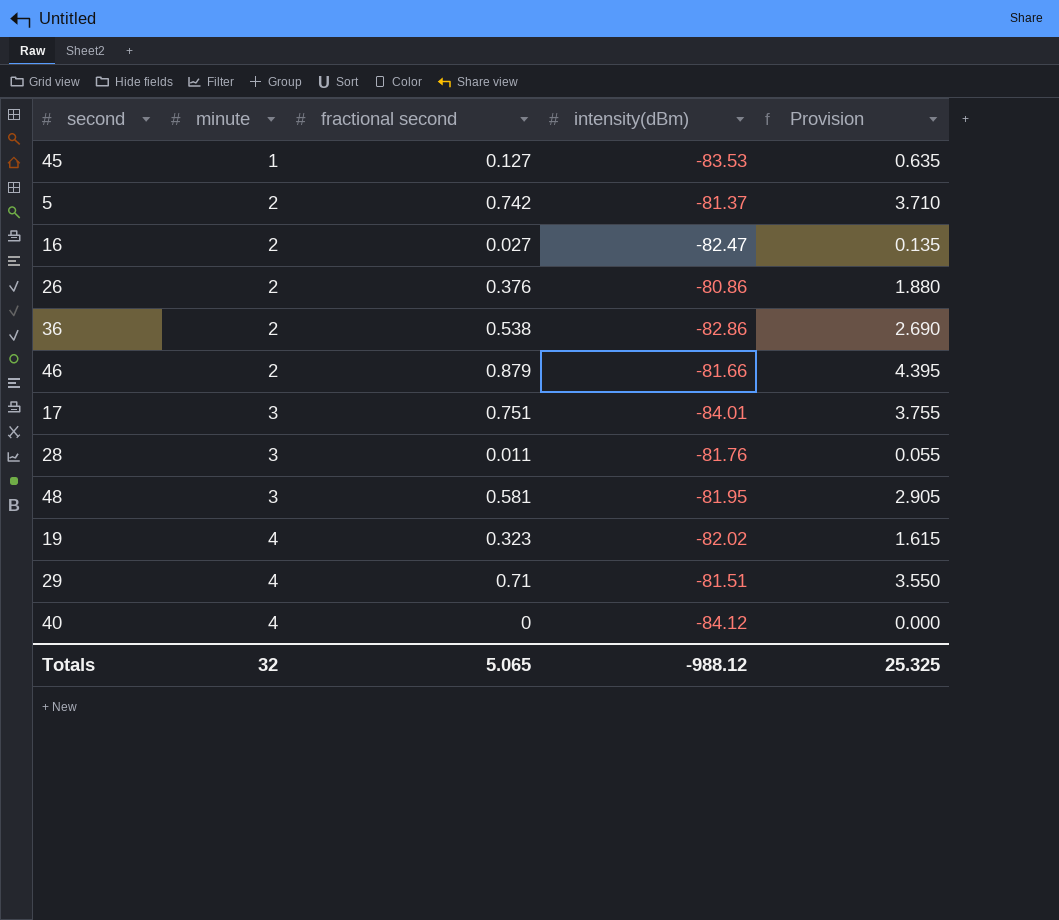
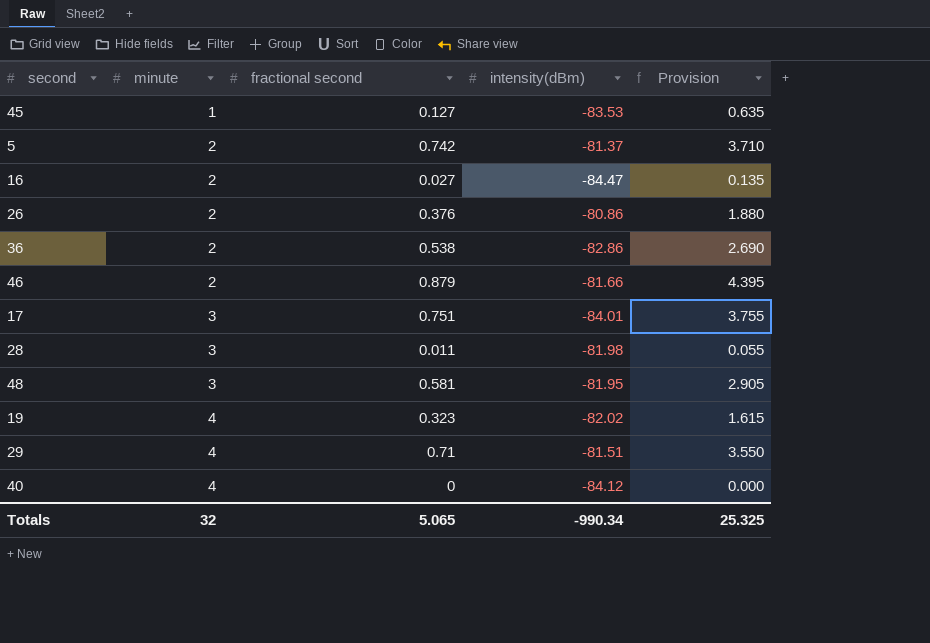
16 | intensity(dBm): -82.47 -> -84.47
28 | intensity(dBm): -81.76 -> -81.98
Totals | intensity(dBm): -988.12 -> -990.34

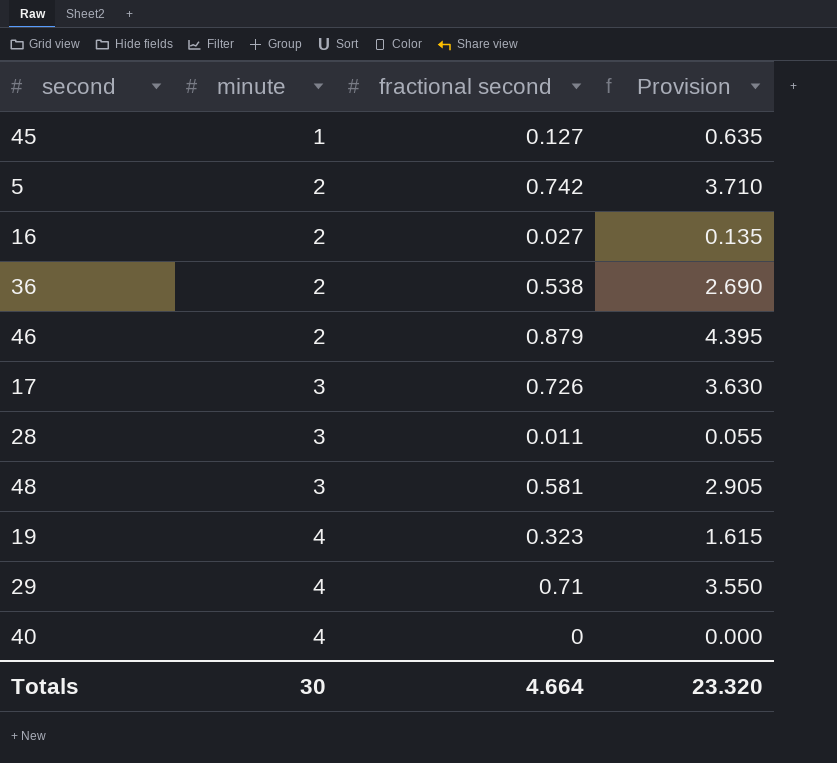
column intensity(dBm) | position: 4 -> none
row 26: 2 | 0.376 | -80.86 | 1.880 -> none
17 | fractional second: 0.751 -> 0.726
17 | Provision: 3.755 -> 3.630
Totals | minute: 32 -> 30
Totals | fractional second: 5.065 -> 4.664
Totals | Provision: 25.325 -> 23.320

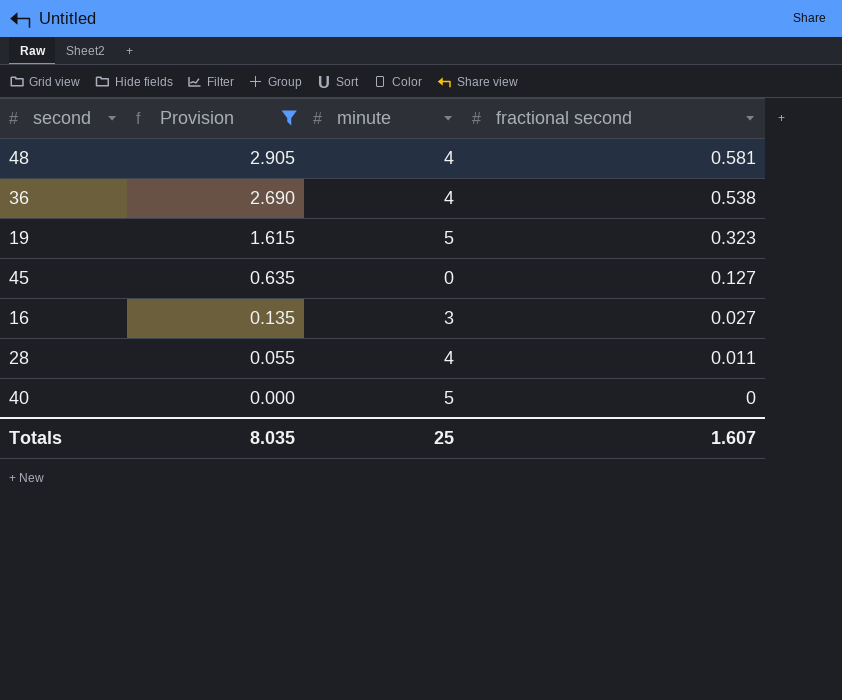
filter: none -> Provision <= 2.905
row order: minute ascending -> Provision descending
column Provision | position: 4 -> 2
48 | minute: 3 -> 4
36 | minute: 2 -> 4
19 | minute: 4 -> 5
45 | minute: 1 -> 0
16 | minute: 2 -> 3
28 | minute: 3 -> 4
40 | minute: 4 -> 5
Totals | Provision: 23.320 -> 8.035
Totals | minute: 30 -> 25
Totals | fractional second: 4.664 -> 1.607

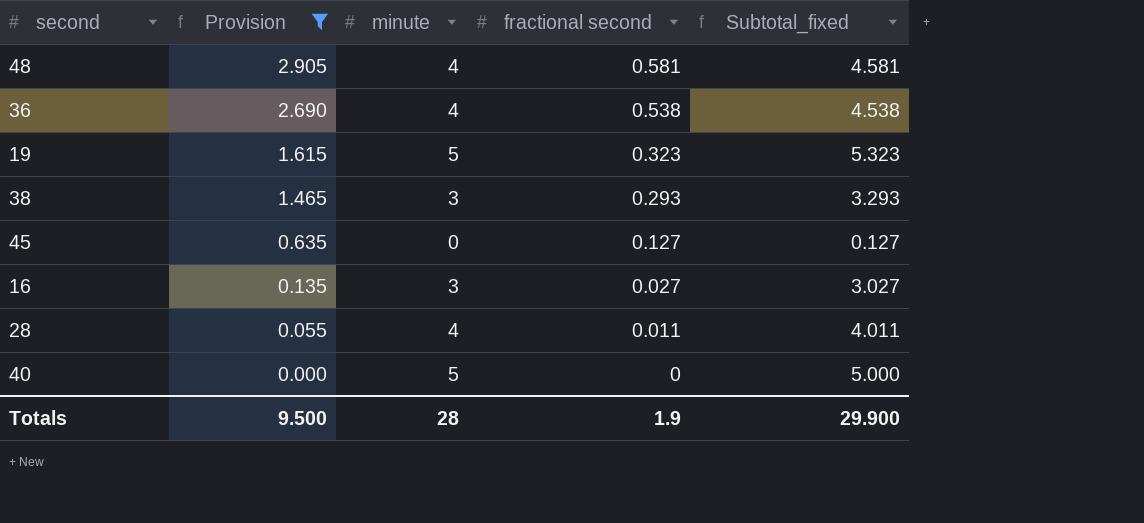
column Subtotal_fixed | formula: none -> [minute] + [fractional second]
row 38: none -> 1.465 | 3 | 0.293 | 3.293
Totals | Provision: 8.035 -> 9.500
Totals | minute: 25 -> 28
Totals | fractional second: 1.607 -> 1.9

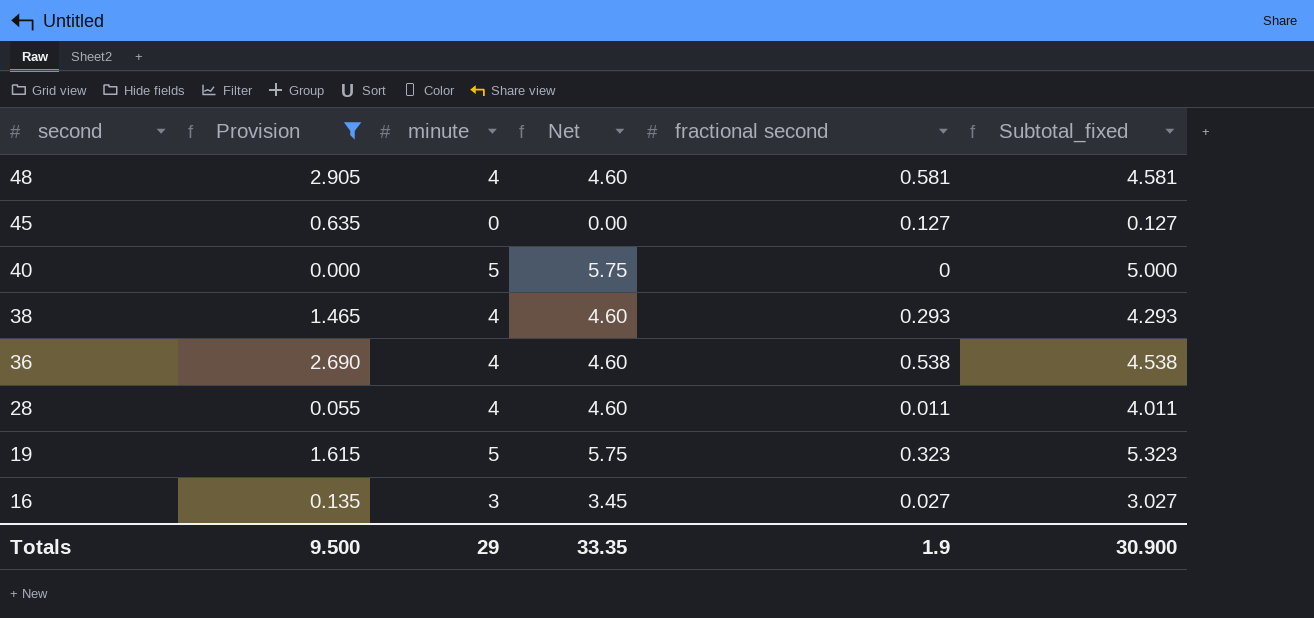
row order: Provision descending -> second descending
column Net | formula: none -> [minute] * 1.15
38 | minute: 3 -> 4
38 | Subtotal_fixed: 3.293 -> 4.293
Totals | minute: 28 -> 29
Totals | Subtotal_fixed: 29.900 -> 30.900

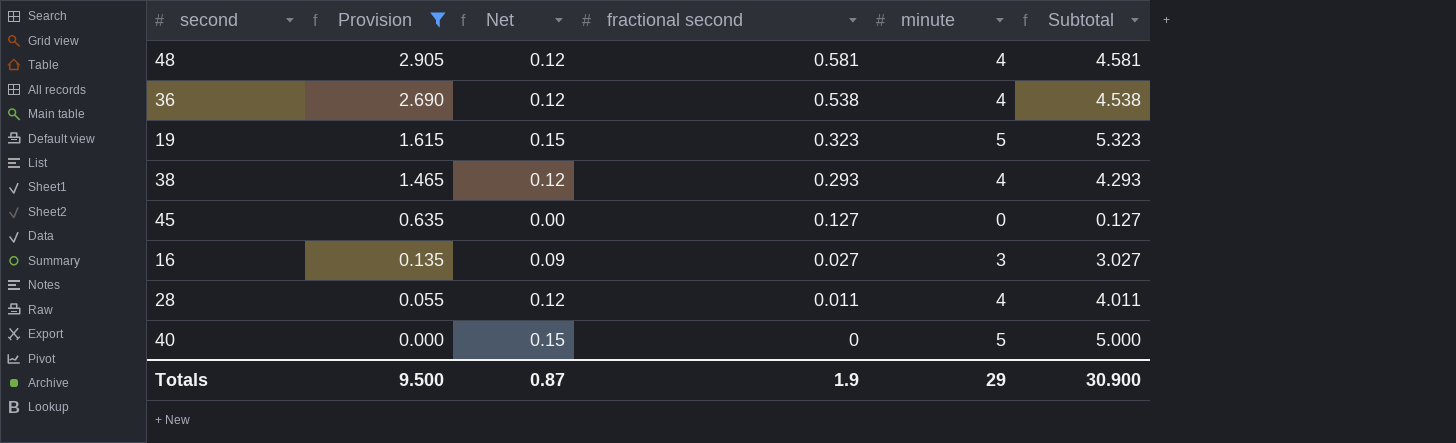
row order: second descending -> Provision descending
column Net | formula: [minute] * 1.15 -> [minute] * 0.03
column minute | position: 3 -> 5
column name: Subtotal_fixed -> Subtotal
Totals | Net: 33.35 -> 0.87

